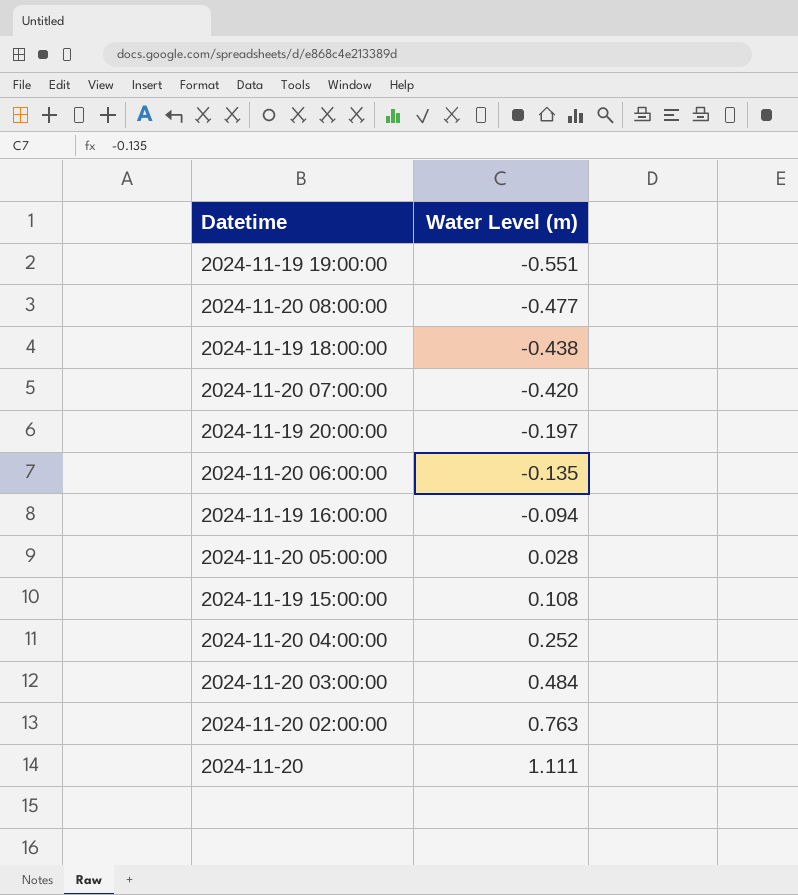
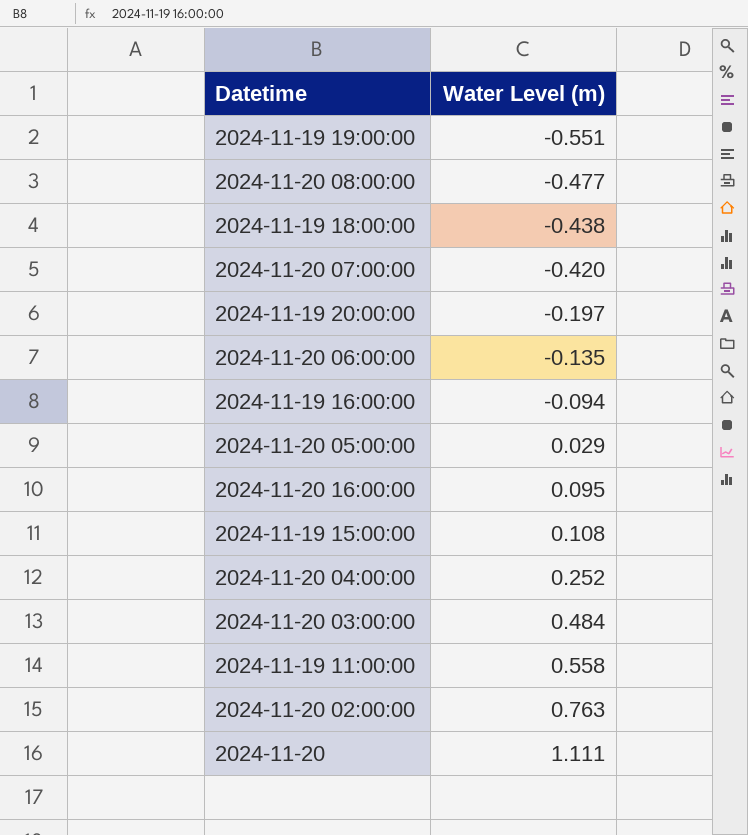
2024-11-20 05:00:00 | Water Level (m): 0.028 -> 0.029
row 2024-11-20 16:00:00: none -> 0.095
row 2024-11-19 11:00:00: none -> 0.558

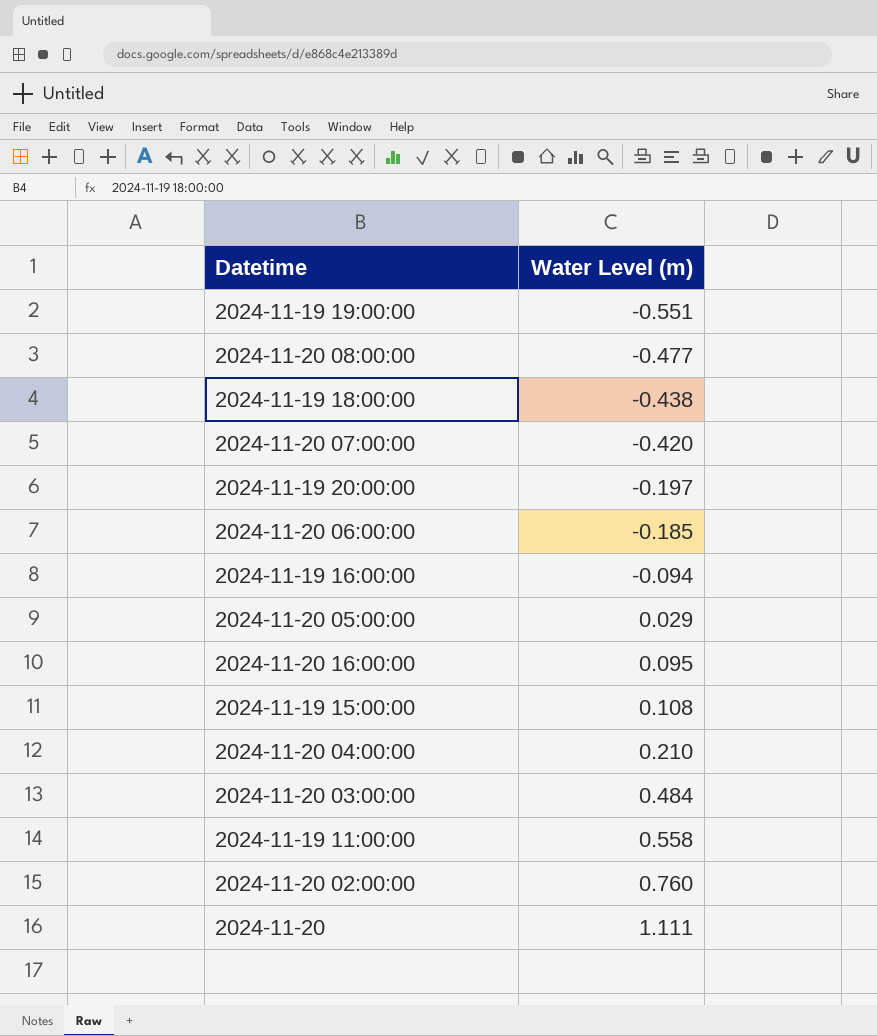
2024-11-20 06:00:00 | Water Level (m): -0.135 -> -0.185
2024-11-20 04:00:00 | Water Level (m): 0.252 -> 0.210
2024-11-20 02:00:00 | Water Level (m): 0.763 -> 0.760

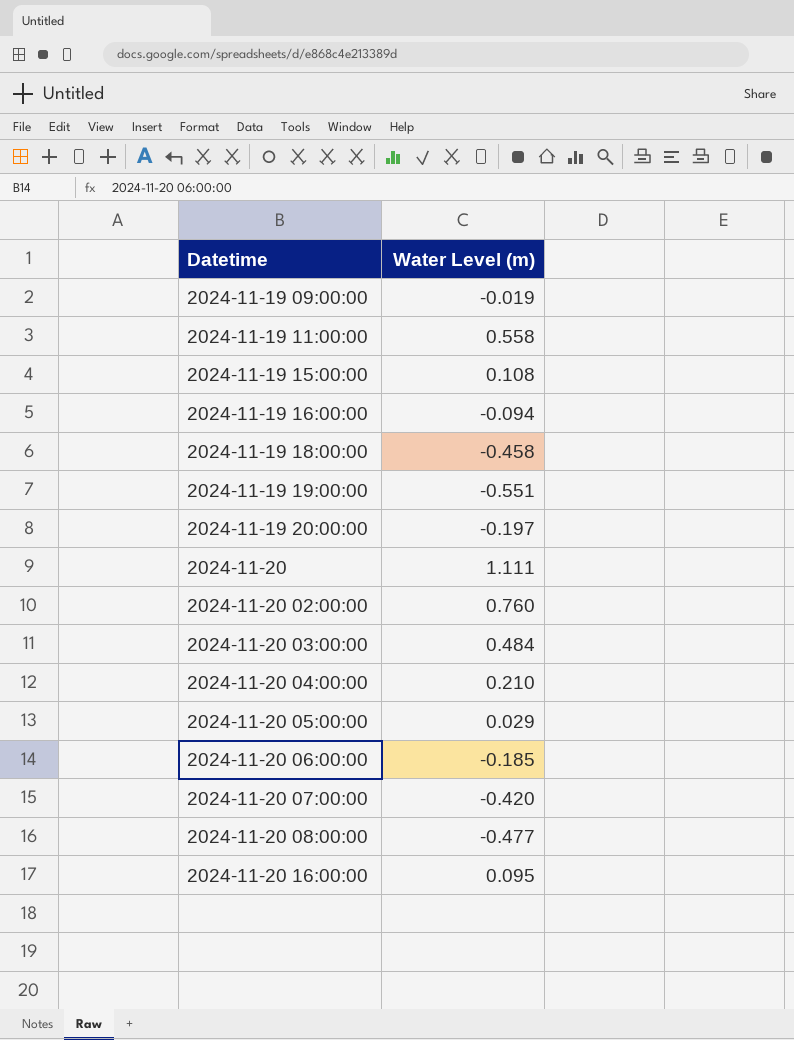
row order: Water Level (m) ascending -> Datetime ascending
row 2024-11-19 09:00:00: none -> -0.019
2024-11-19 18:00:00 | Water Level (m): -0.438 -> -0.458

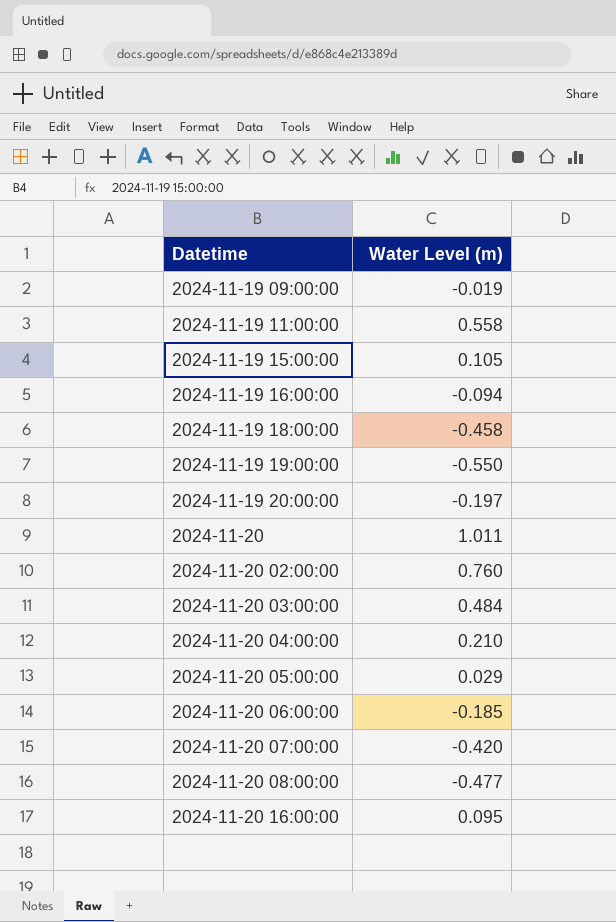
2024-11-19 15:00:00 | Water Level (m): 0.108 -> 0.105
2024-11-19 19:00:00 | Water Level (m): -0.551 -> -0.550
2024-11-20 | Water Level (m): 1.111 -> 1.011

